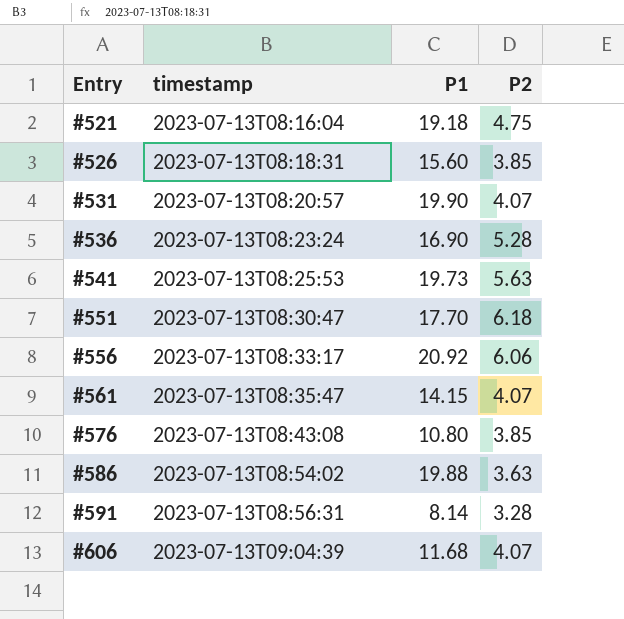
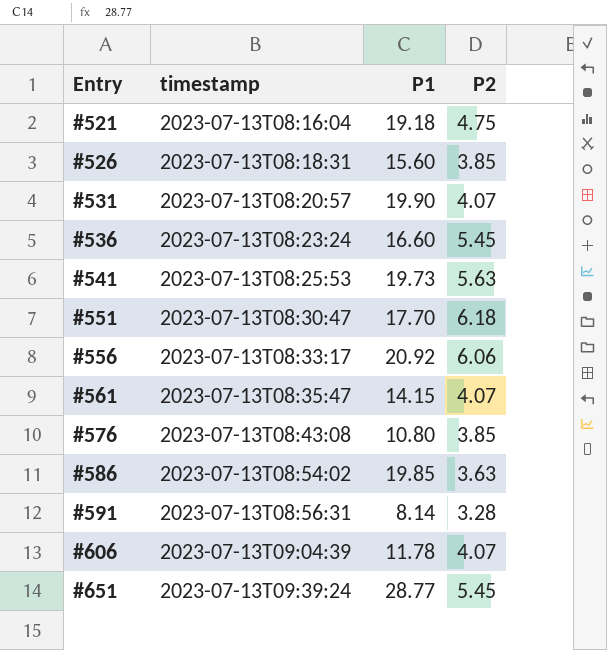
#536 | P1: 16.90 -> 16.60
#536 | P2: 5.28 -> 5.45
#586 | P1: 19.88 -> 19.85
#606 | P1: 11.68 -> 11.78
row #651: none -> 2023-07-13T09:39:24 | 28.77 | 5.45

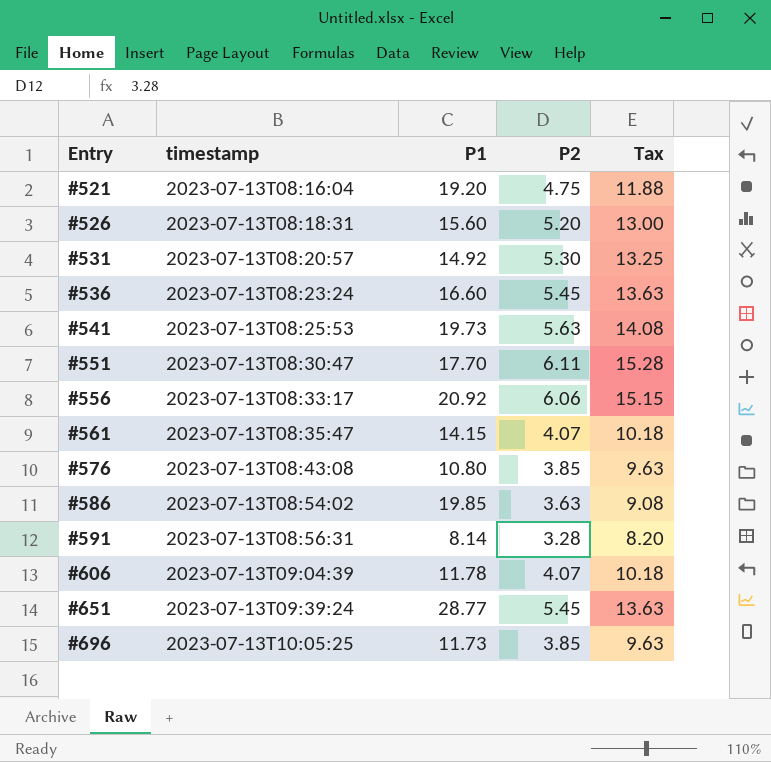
column Tax | formula: none -> [P2] * 2.5
#521 | P1: 19.18 -> 19.20
#526 | P2: 3.85 -> 5.20
#531 | P1: 19.90 -> 14.92
#531 | P2: 4.07 -> 5.30
#551 | P2: 6.18 -> 6.11
row #696: none -> 2023-07-13T10:05:25 | 11.73 | 3.85 | 9.63

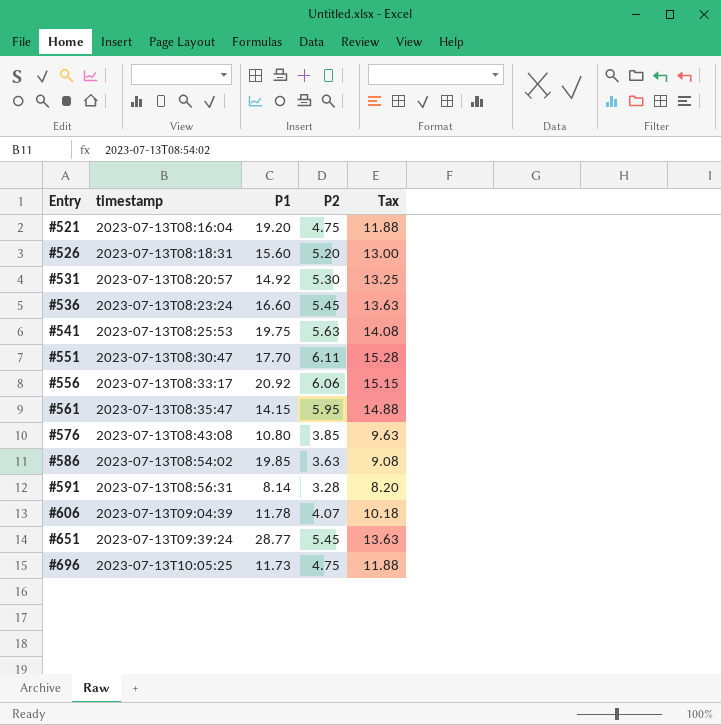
#541 | P1: 19.73 -> 19.75
#561 | P2: 4.07 -> 5.95
#561 | Tax: 10.18 -> 14.88
#696 | P2: 3.85 -> 4.75
#696 | Tax: 9.63 -> 11.88

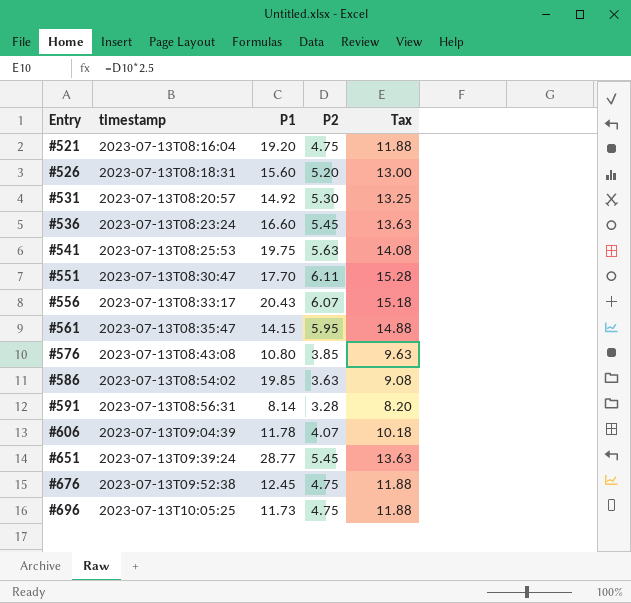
#556 | P1: 20.92 -> 20.43
#556 | P2: 6.06 -> 6.07
#556 | Tax: 15.15 -> 15.18
row #676: none -> 2023-07-13T09:52:38 | 12.45 | 4.75 | 11.88

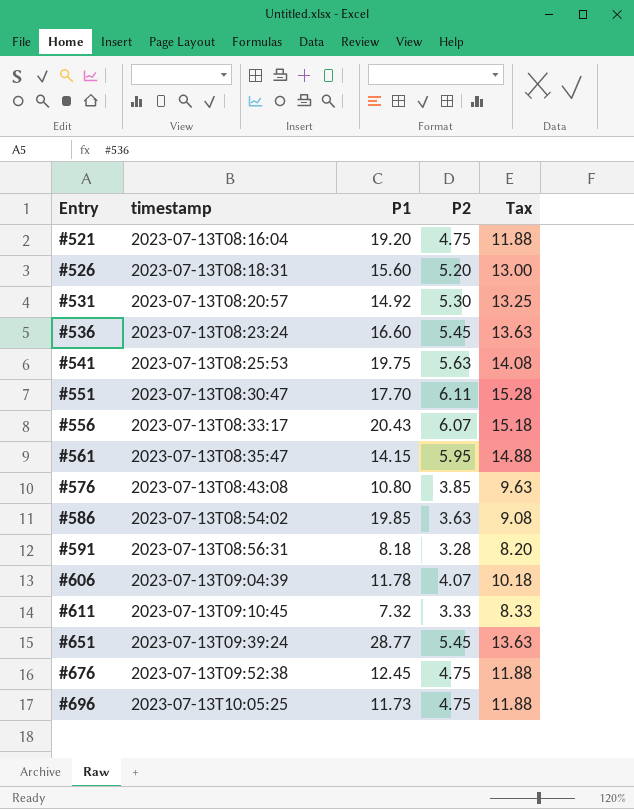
#591 | P1: 8.14 -> 8.18
row #611: none -> 2023-07-13T09:10:45 | 7.32 | 3.33 | 8.33

